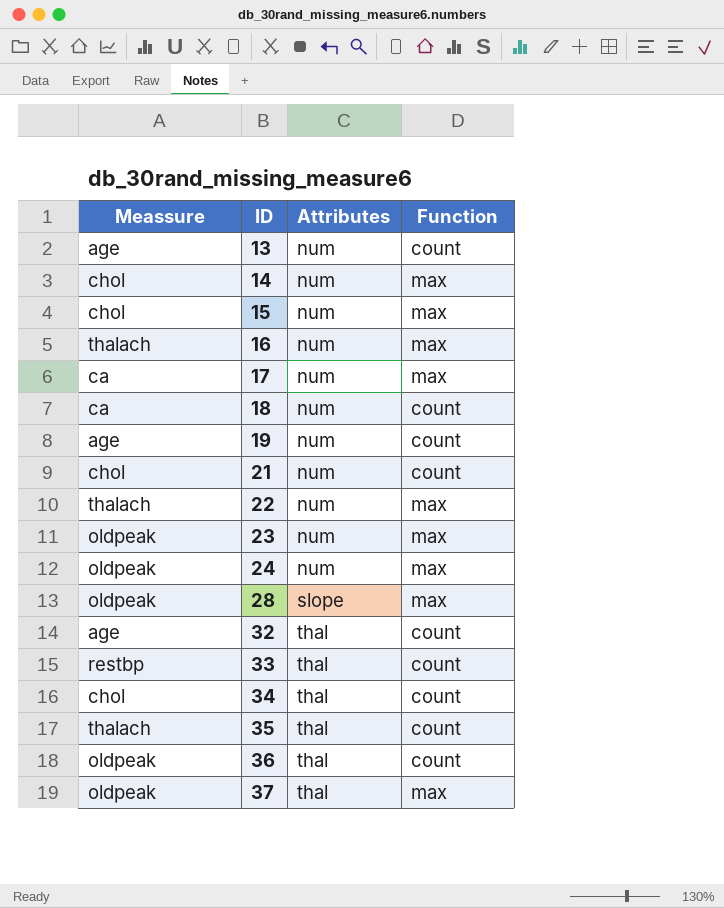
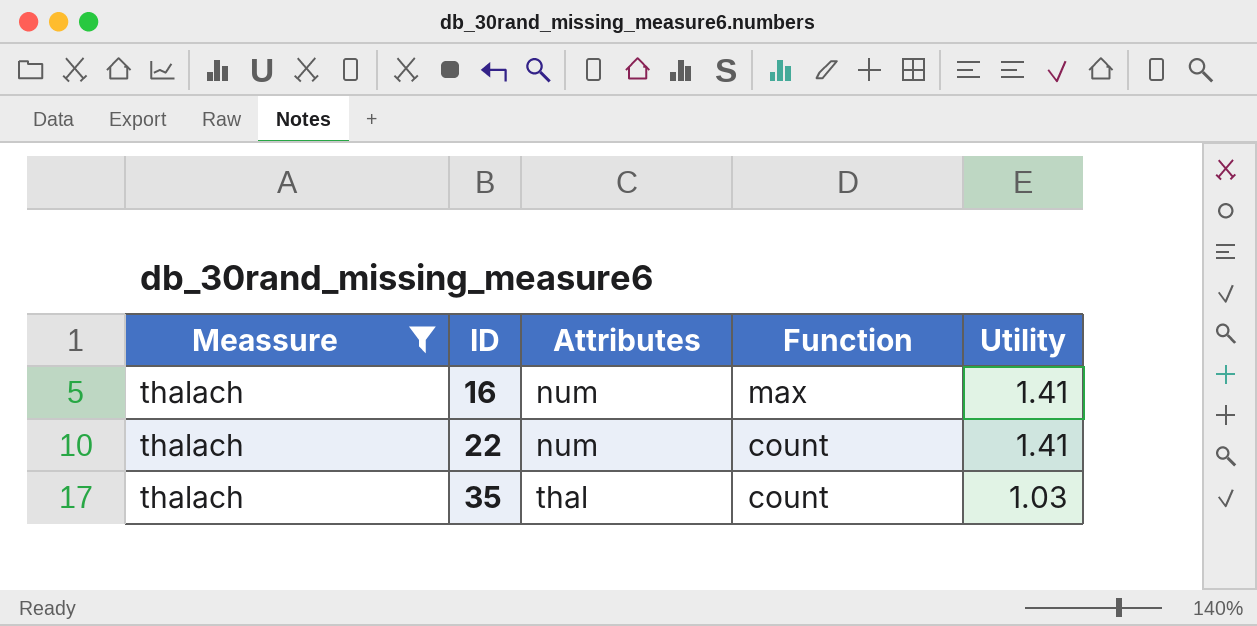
filter: none -> Meassure = thalach
column Utility | position: none -> 5
22 | Function: max -> count

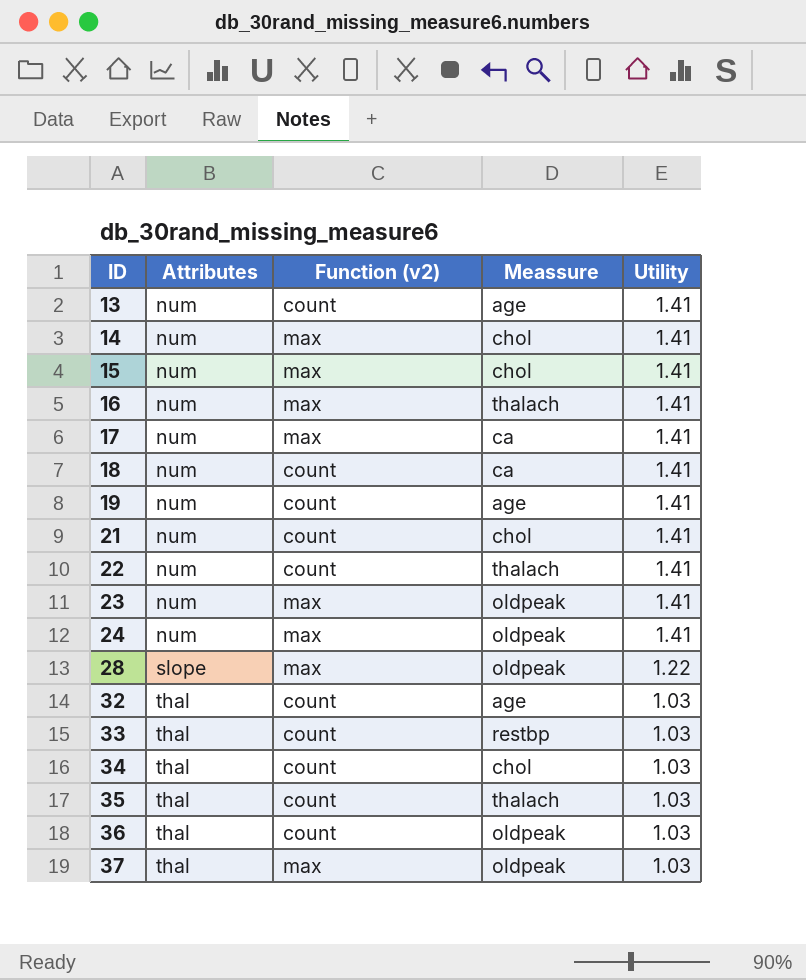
filter: Meassure = thalach -> none
column name: Function -> Function (v2)
column Meassure | position: 1 -> 4

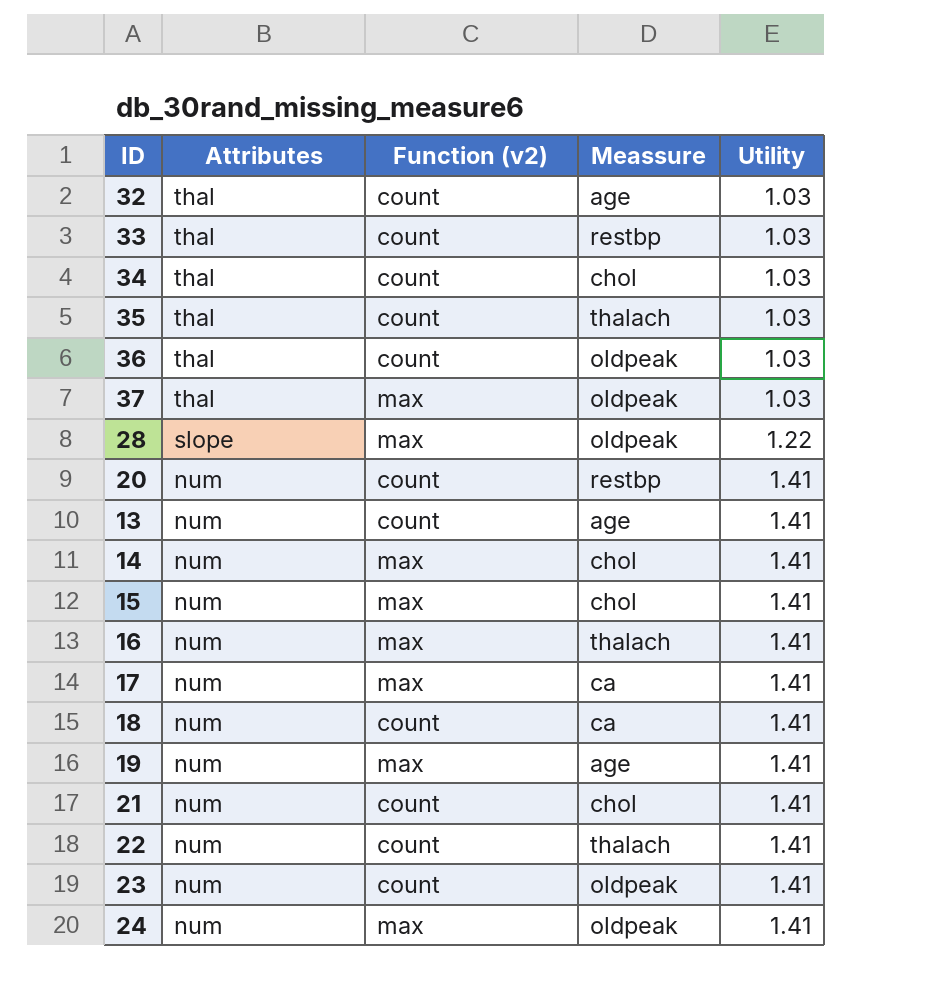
row order: ID ascending -> Attributes descending
row 20: none -> num | count | restbp | 1.41
19 | Function (v2): count -> max
23 | Function (v2): max -> count

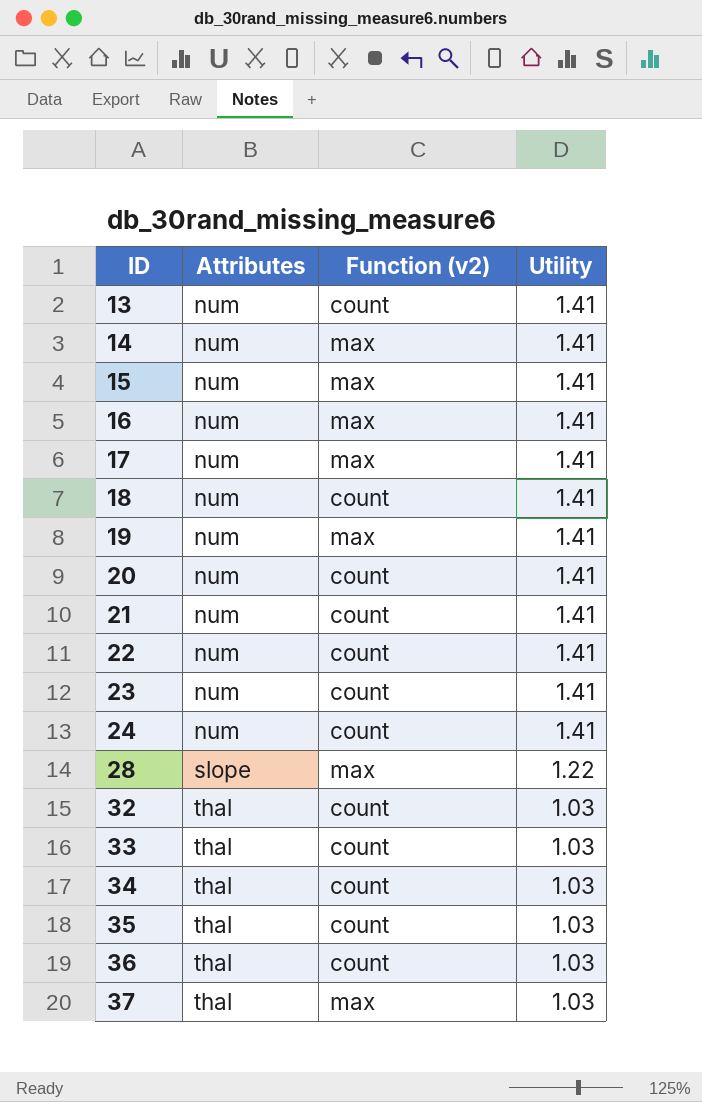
row order: Attributes descending -> ID ascending
column Meassure | position: 4 -> none
24 | Function (v2): max -> count

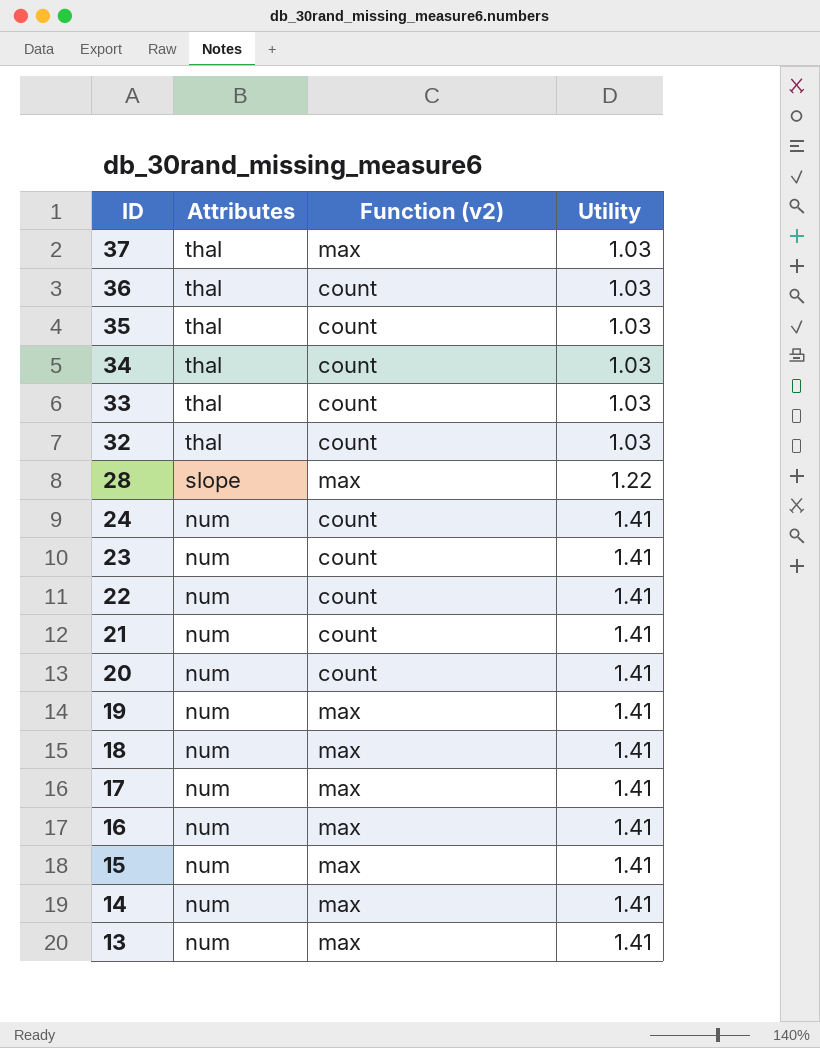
row order: ID ascending -> ID descending
18 | Function (v2): count -> max
13 | Function (v2): count -> max

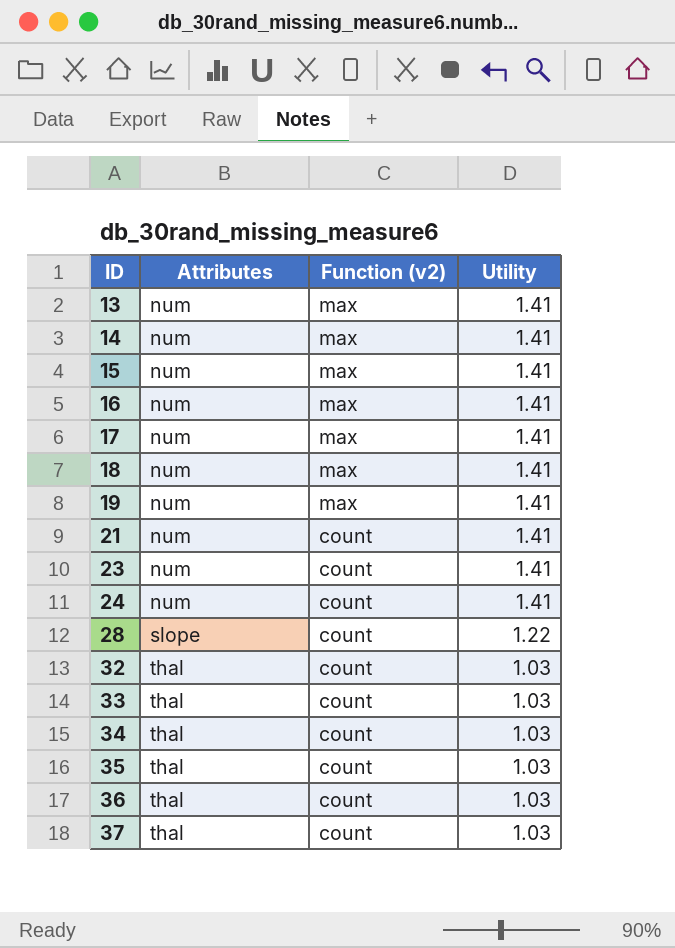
row order: ID descending -> ID ascending
row 22: num | count | 1.41 -> none
row 20: num | count | 1.41 -> none
28 | Function (v2): max -> count
37 | Function (v2): max -> count

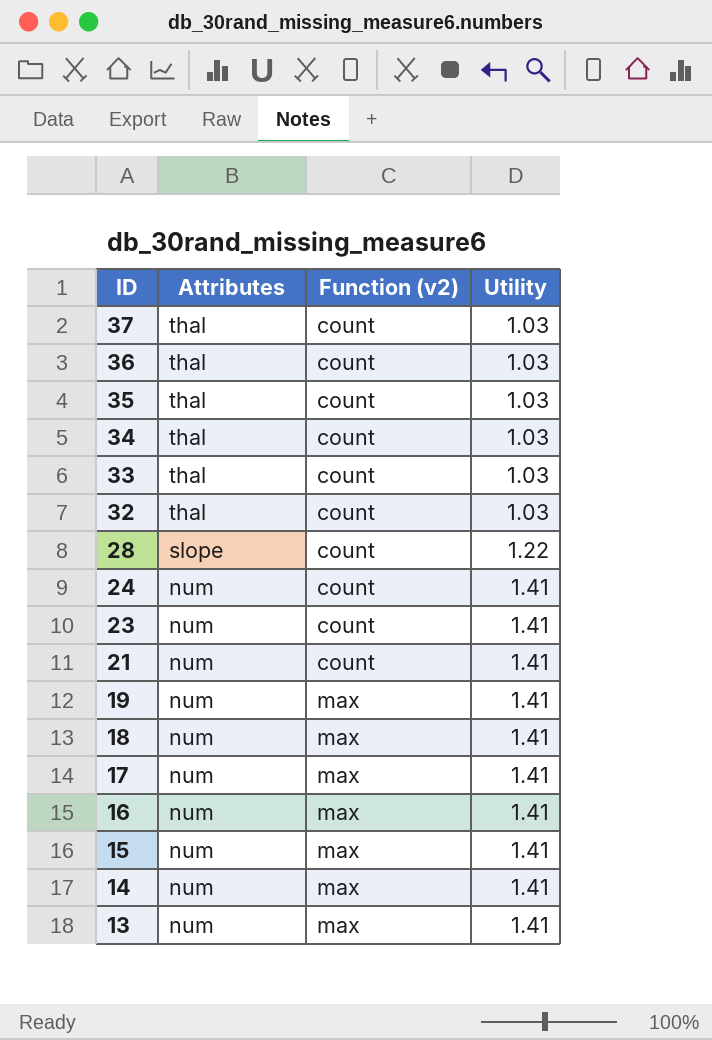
row order: ID ascending -> ID descending

